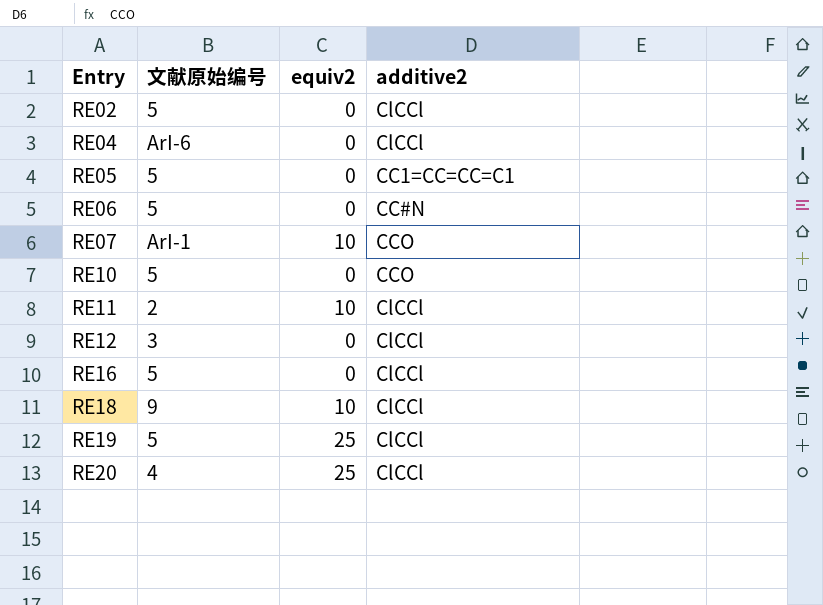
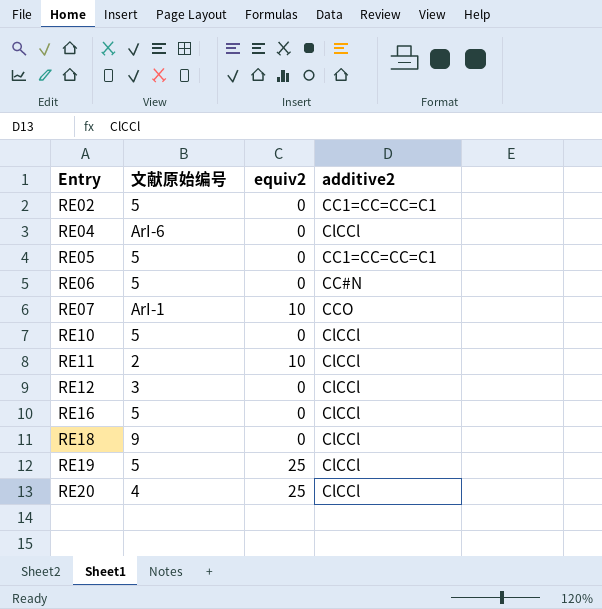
RE02 | additive2: ClCCl -> CC1=CC=CC=C1
RE10 | additive2: CCO -> ClCCl
RE18 | equiv2: 10 -> 0

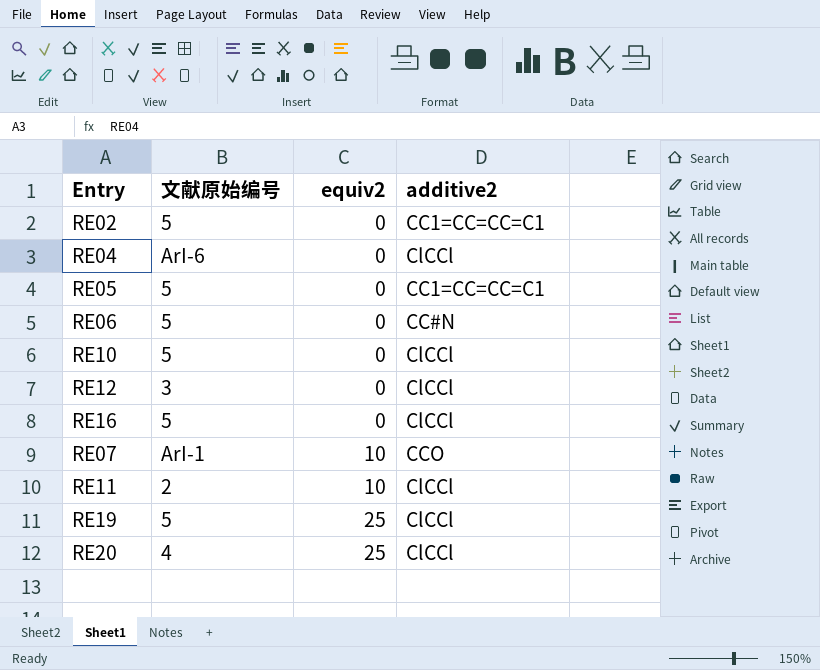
row order: Entry ascending -> equiv2 ascending
row RE18: 9 | 0 | ClCCl -> none

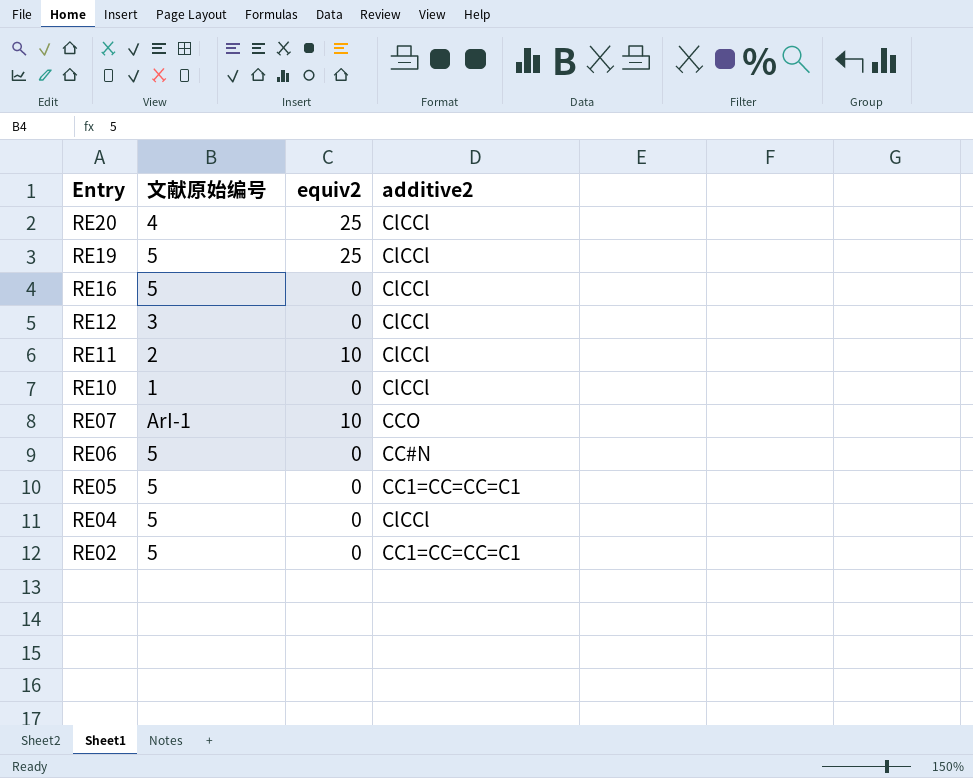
row order: equiv2 ascending -> Entry descending
RE10 | 文献原始编号: 5 -> 1
RE04 | 文献原始编号: ArI-6 -> 5

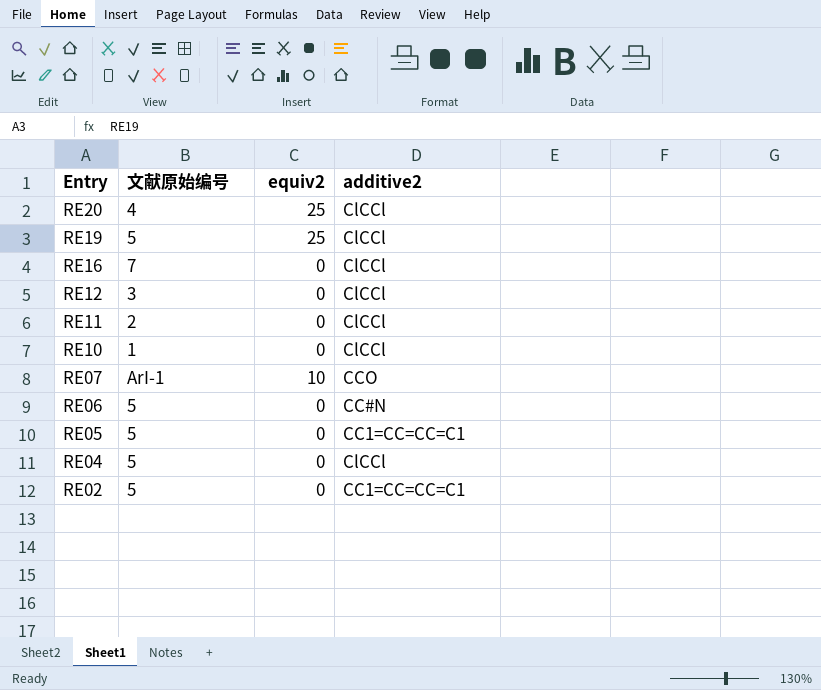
RE16 | 文献原始编号: 5 -> 7
RE11 | equiv2: 10 -> 0

